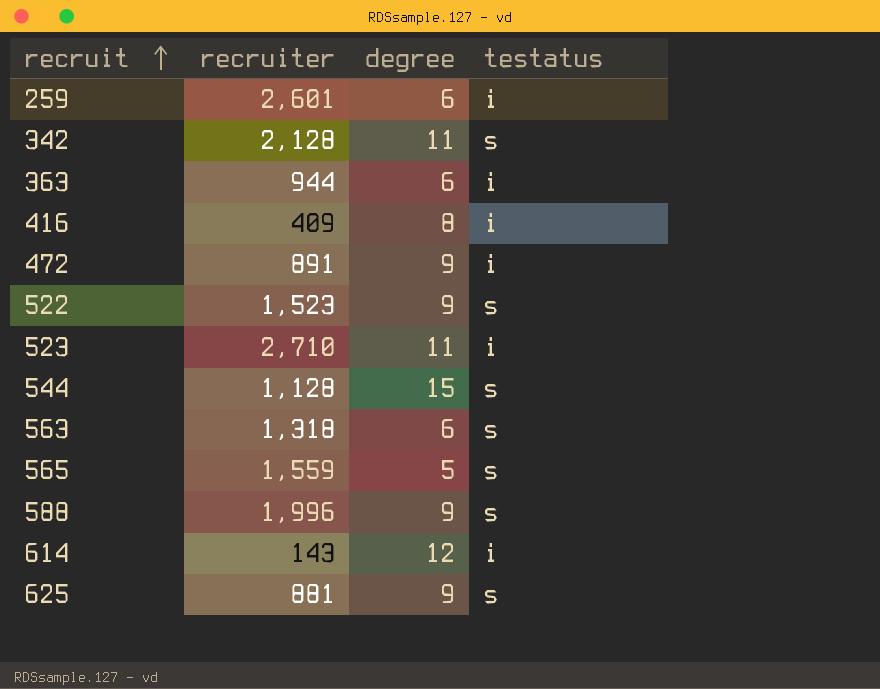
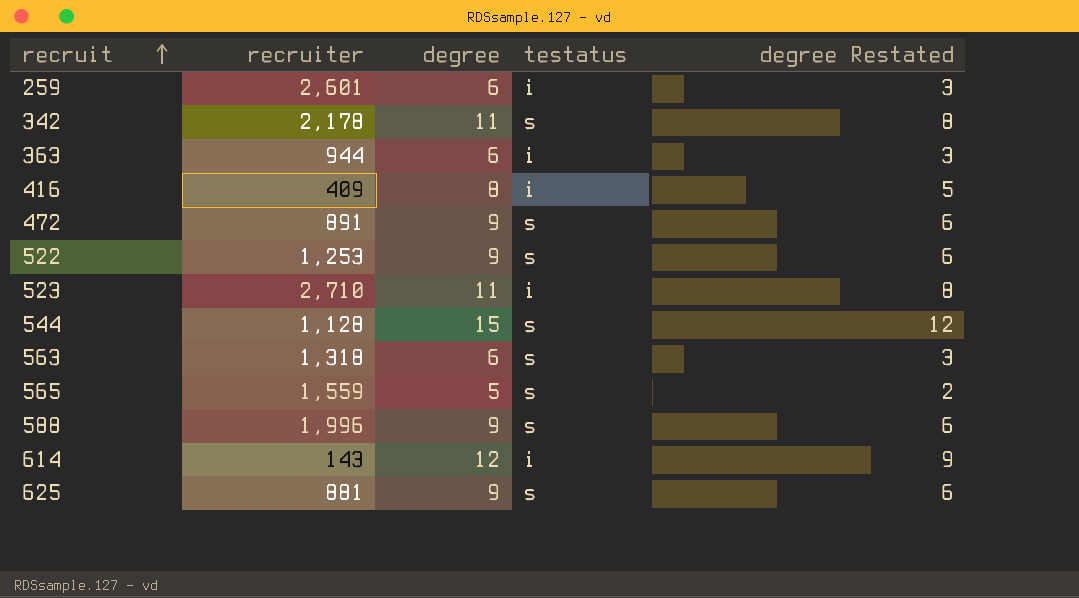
column degree Restated | formula: none -> [degree] - 3
342 | recruiter: 2,128 -> 2,178
472 | testatus: i -> s
522 | recruiter: 1,523 -> 1,253

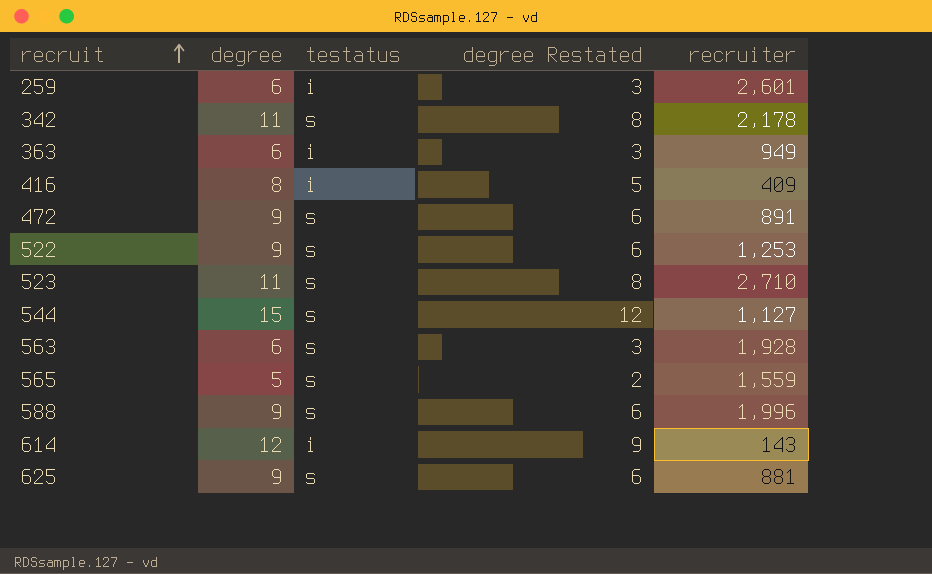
column recruiter | position: 2 -> 5
363 | recruiter: 944 -> 949
523 | testatus: i -> s
544 | recruiter: 1,128 -> 1,127
563 | recruiter: 1,318 -> 1,928

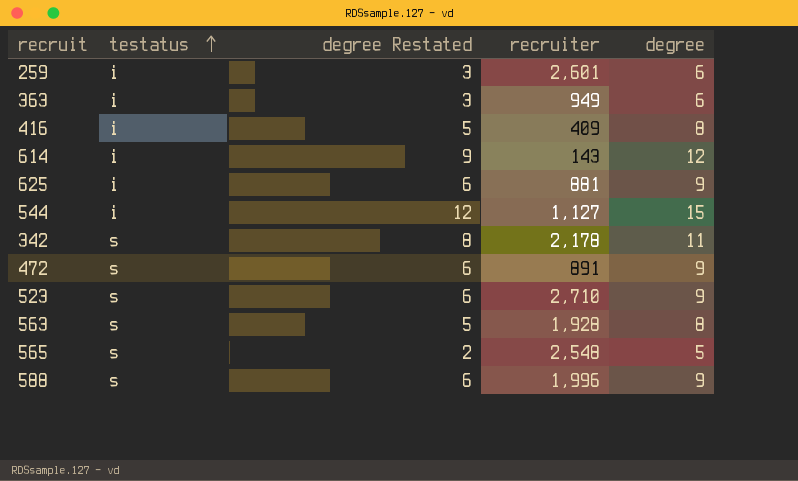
row order: recruit ascending -> testatus ascending
column degree | position: 2 -> 5
row 522: 9 | s | 6 | 1,253 -> none
625 | testatus: s -> i
544 | testatus: s -> i
523 | degree Restated: 8 -> 6
523 | degree: 11 -> 9
563 | degree Restated: 3 -> 5
563 | degree: 6 -> 8
565 | recruiter: 1,559 -> 2,548

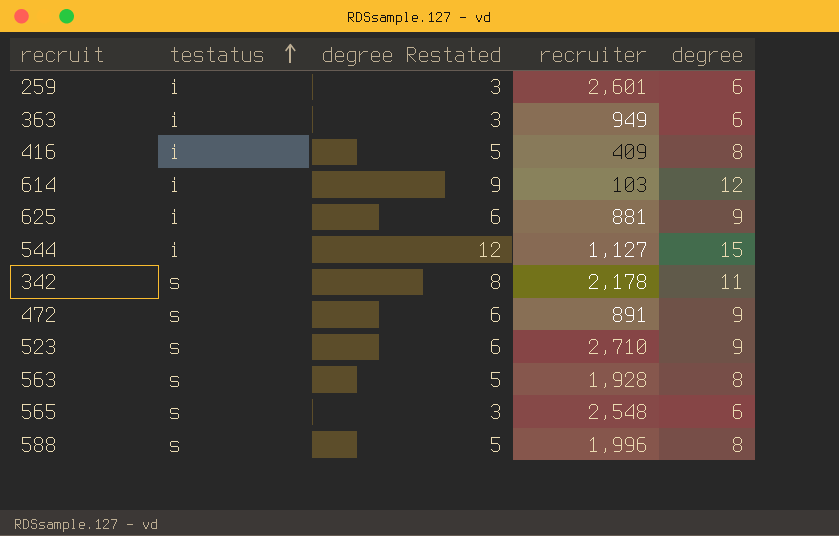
614 | recruiter: 143 -> 103
565 | degree Restated: 2 -> 3
565 | degree: 5 -> 6
588 | degree Restated: 6 -> 5
588 | degree: 9 -> 8

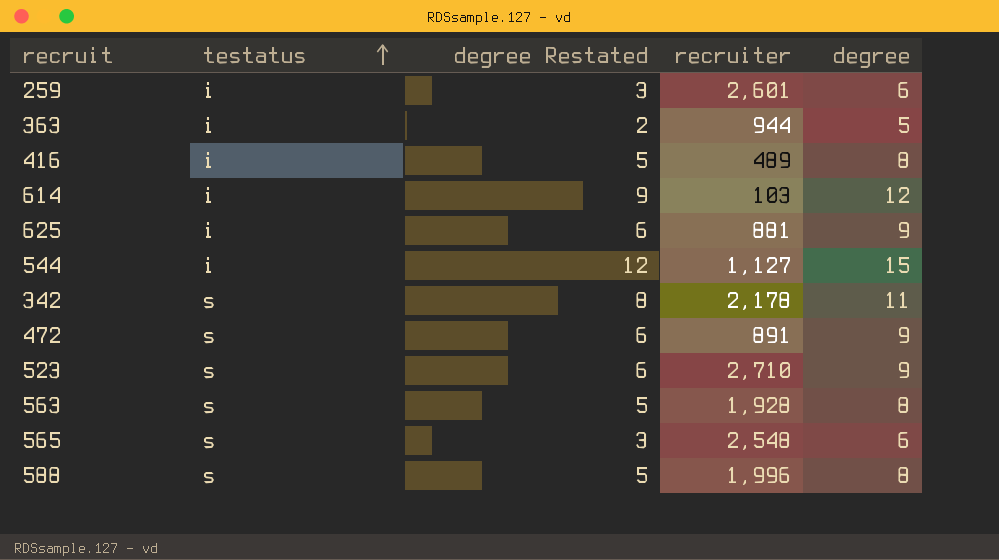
363 | degree Restated: 3 -> 2
363 | recruiter: 949 -> 944
363 | degree: 6 -> 5
416 | recruiter: 409 -> 489

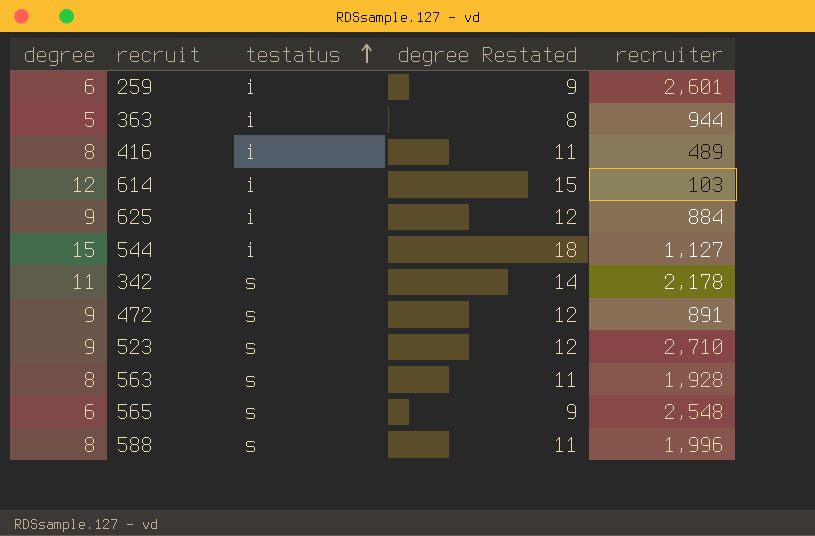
column degree | position: 5 -> 1
column degree Restated | formula: [degree] - 3 -> [degree] + 3
625 | recruiter: 881 -> 884

